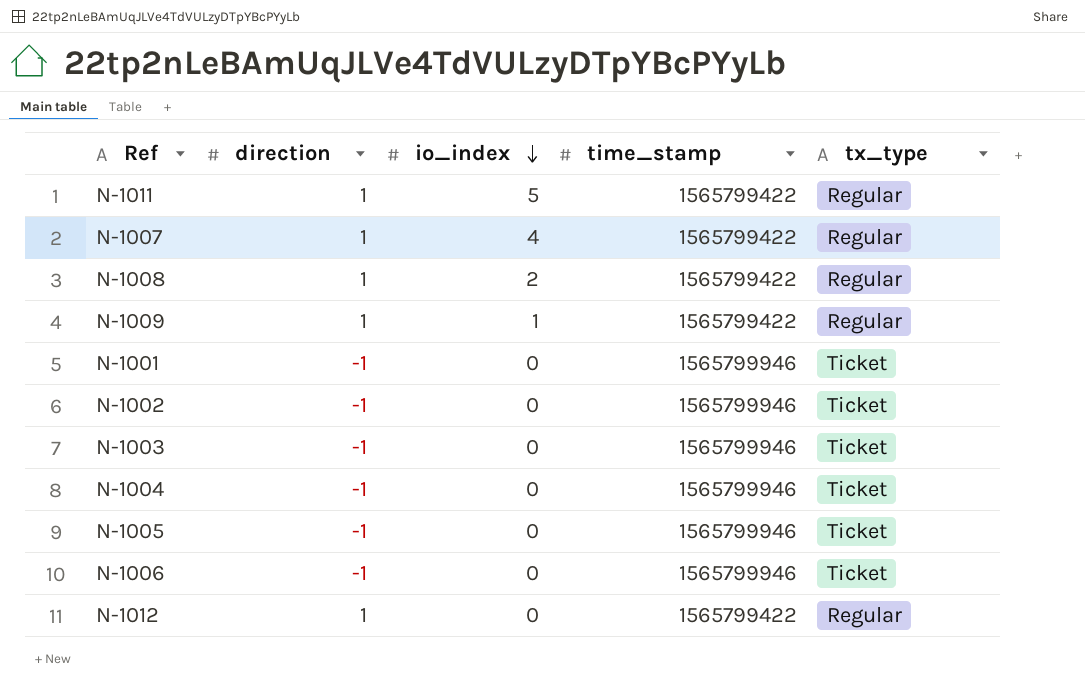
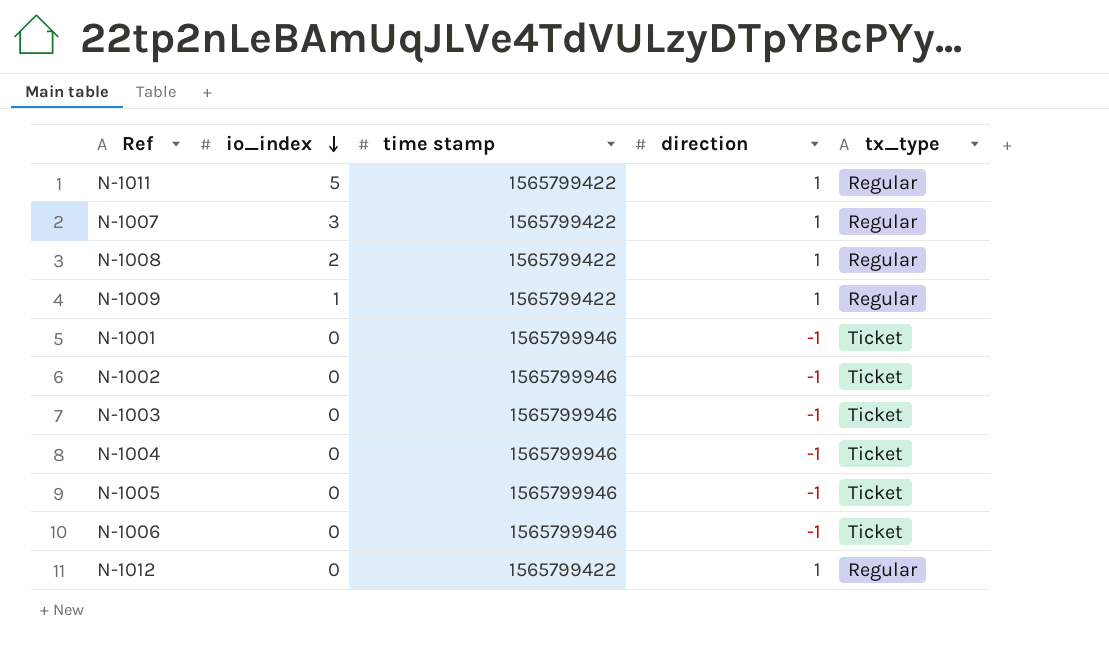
column name: time_stamp -> time stamp
column direction | position: 2 -> 4
N-1007 | io_index: 4 -> 3

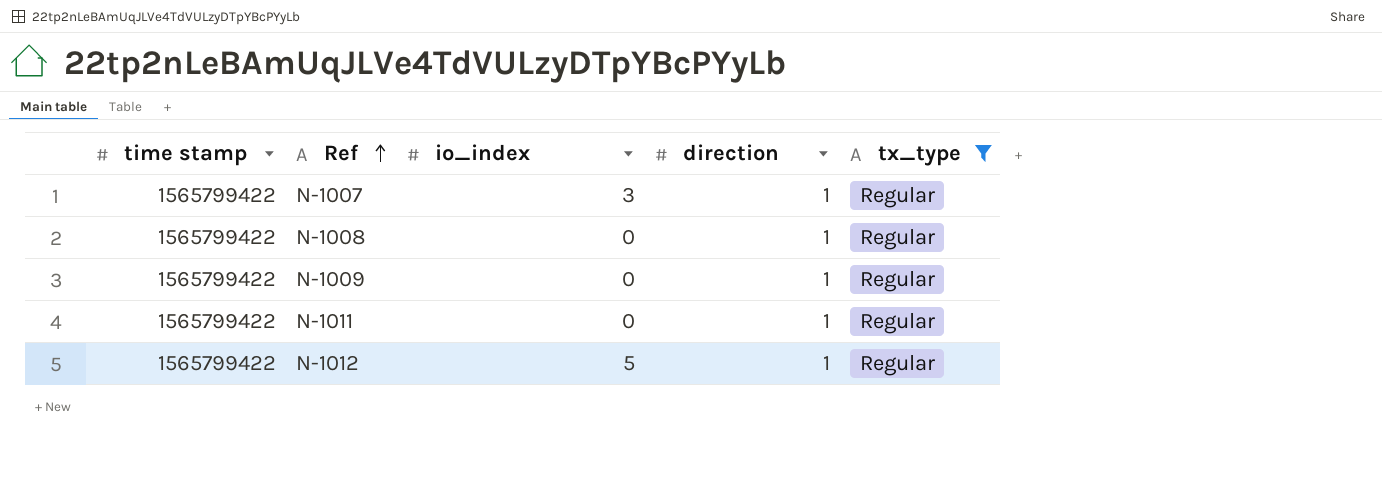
filter: none -> tx_type = Regular
row order: io_index descending -> Ref ascending
column time stamp | position: 3 -> 1
N-1008 | io_index: 2 -> 0
N-1009 | io_index: 1 -> 0
N-1011 | io_index: 5 -> 0
N-1012 | io_index: 0 -> 5

